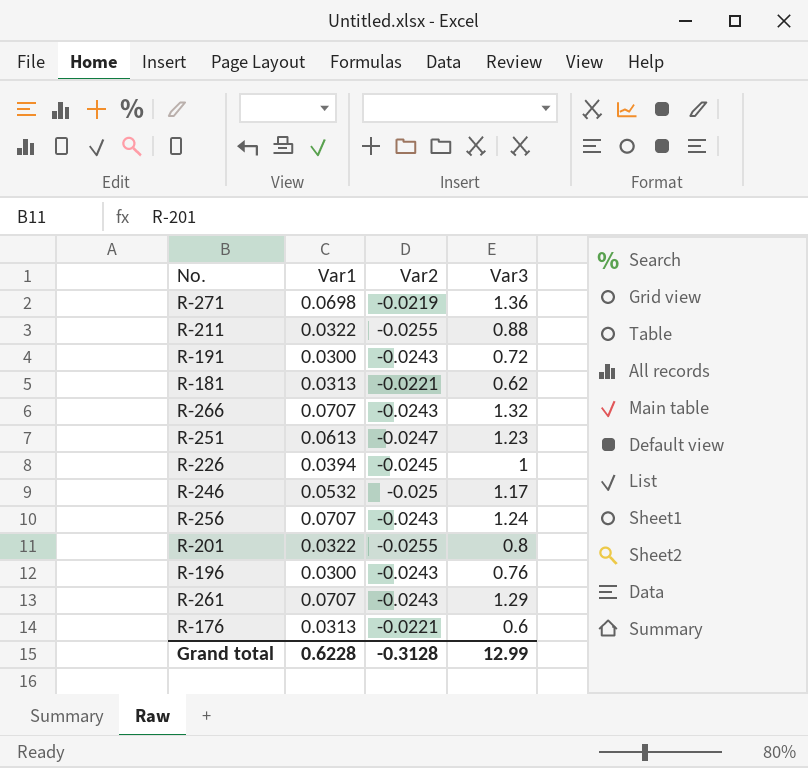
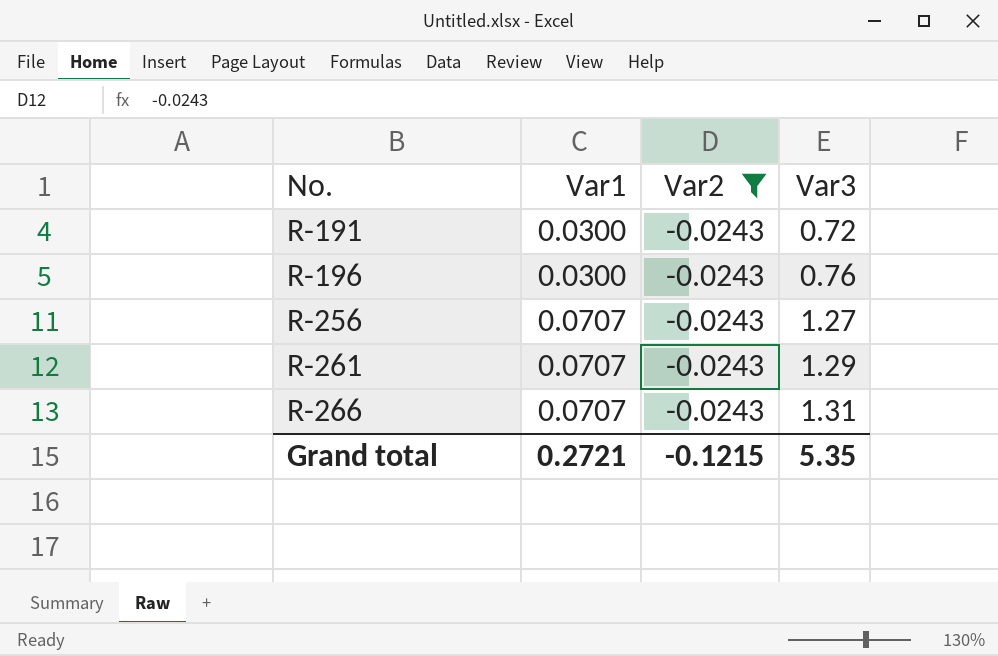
filter: none -> Var2 = -0.0243
row order: none -> No. ascending
R-256 | Var3: 1.24 -> 1.27
R-266 | Var3: 1.32 -> 1.31
Grand total | Var1: 0.6228 -> 0.2721
Grand total | Var2: -0.3128 -> -0.1215
Grand total | Var3: 12.99 -> 5.35

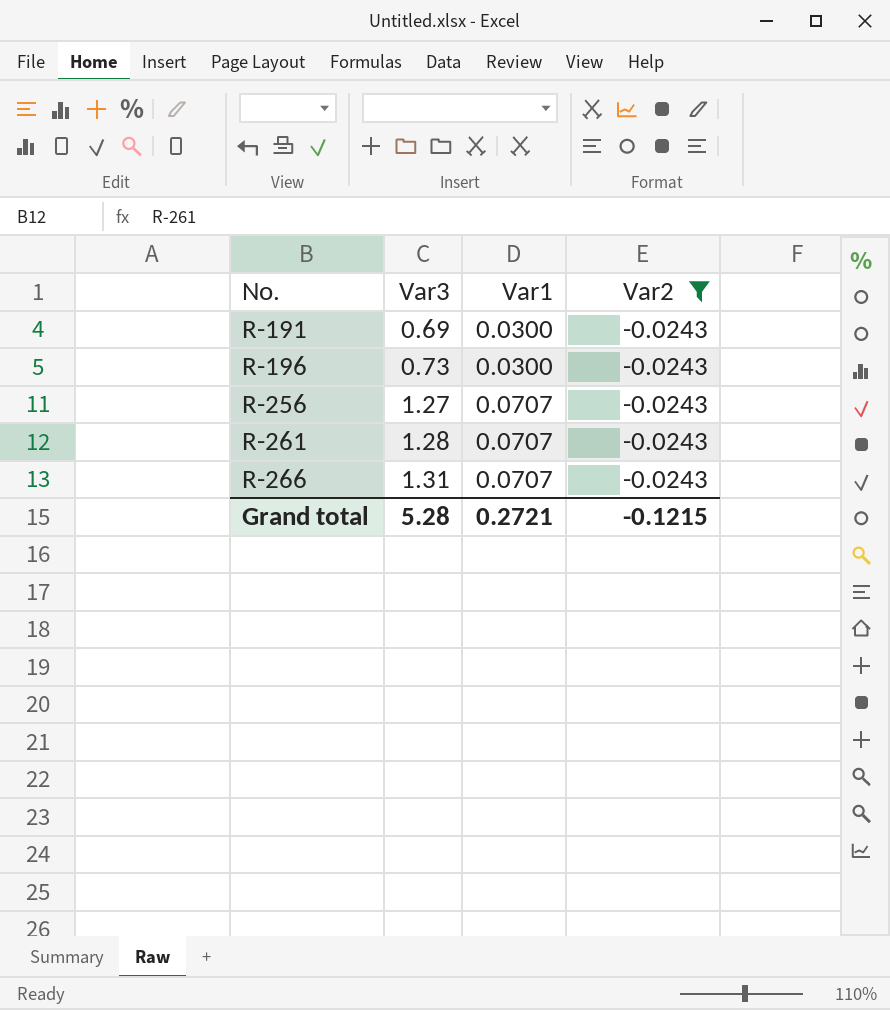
column Var3 | position: 4 -> 2
R-191 | Var3: 0.72 -> 0.69
R-196 | Var3: 0.76 -> 0.73
R-261 | Var3: 1.29 -> 1.28
Grand total | Var3: 5.35 -> 5.28

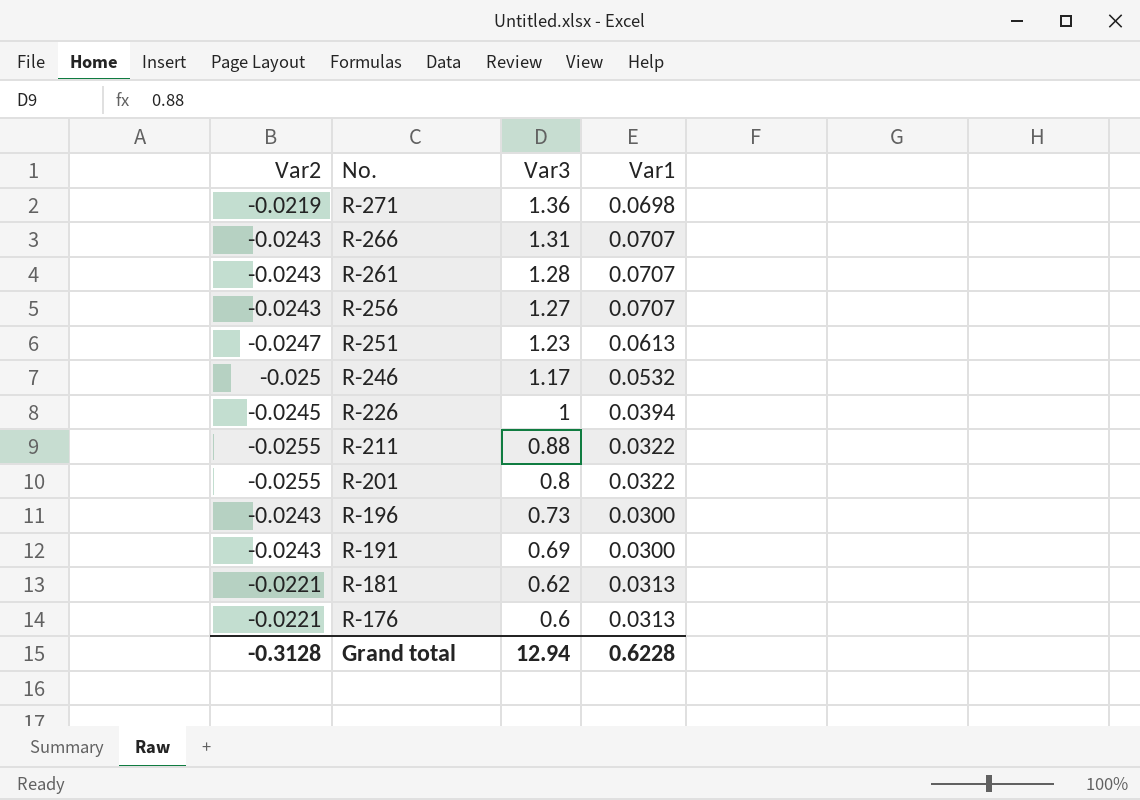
filter: Var2 = -0.0243 -> none
row order: No. ascending -> No. descending
column Var2 | position: 4 -> 1
Grand total | Var2: -0.1215 -> -0.3128
Grand total | Var3: 5.28 -> 12.94
Grand total | Var1: 0.2721 -> 0.6228

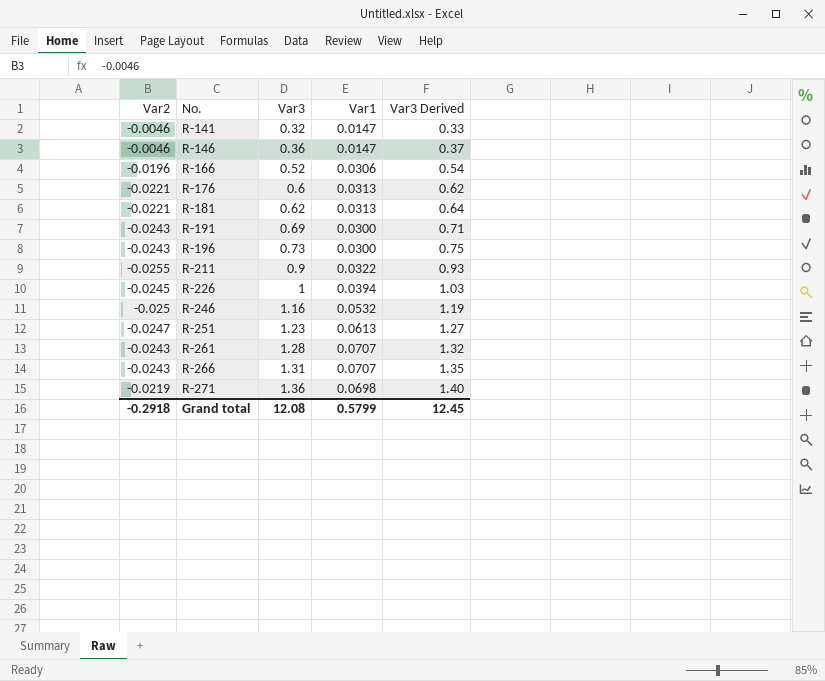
row order: No. descending -> No. ascending
column Var3 Derived | formula: none -> [Var3] * 1.03
row R-256: -0.0243 | 1.27 | 0.0707 -> none
row R-201: -0.0255 | 0.8 | 0.0322 -> none
row R-141: none -> -0.0046 | 0.32 | 0.0147 | 0.33
row R-146: none -> -0.0046 | 0.36 | 0.0147 | 0.37
row R-166: none -> -0.0196 | 0.52 | 0.0306 | 0.54
R-211 | Var3: 0.88 -> 0.9
R-246 | Var3: 1.17 -> 1.16
Grand total | Var2: -0.3128 -> -0.2918
Grand total | Var3: 12.94 -> 12.08
Grand total | Var1: 0.6228 -> 0.5799

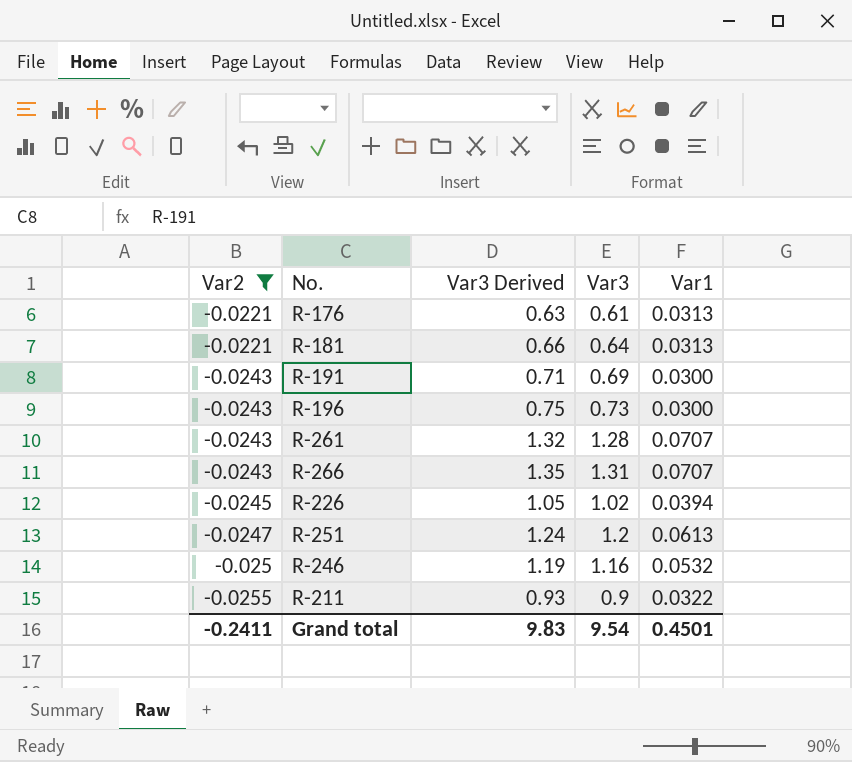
filter: none -> Var2 <= -0.0221
row order: No. ascending -> Var2 descending
column Var3 Derived | position: 5 -> 3
R-176 | Var3 Derived: 0.62 -> 0.63
R-176 | Var3: 0.6 -> 0.61
R-181 | Var3 Derived: 0.64 -> 0.66
R-181 | Var3: 0.62 -> 0.64
R-226 | Var3 Derived: 1.03 -> 1.05
R-226 | Var3: 1 -> 1.02
R-251 | Var3 Derived: 1.27 -> 1.24
R-251 | Var3: 1.23 -> 1.2
Grand total | Var2: -0.2918 -> -0.2411
Grand total | Var3 Derived: 12.45 -> 9.83
Grand total | Var3: 12.08 -> 9.54
Grand total | Var1: 0.5799 -> 0.4501

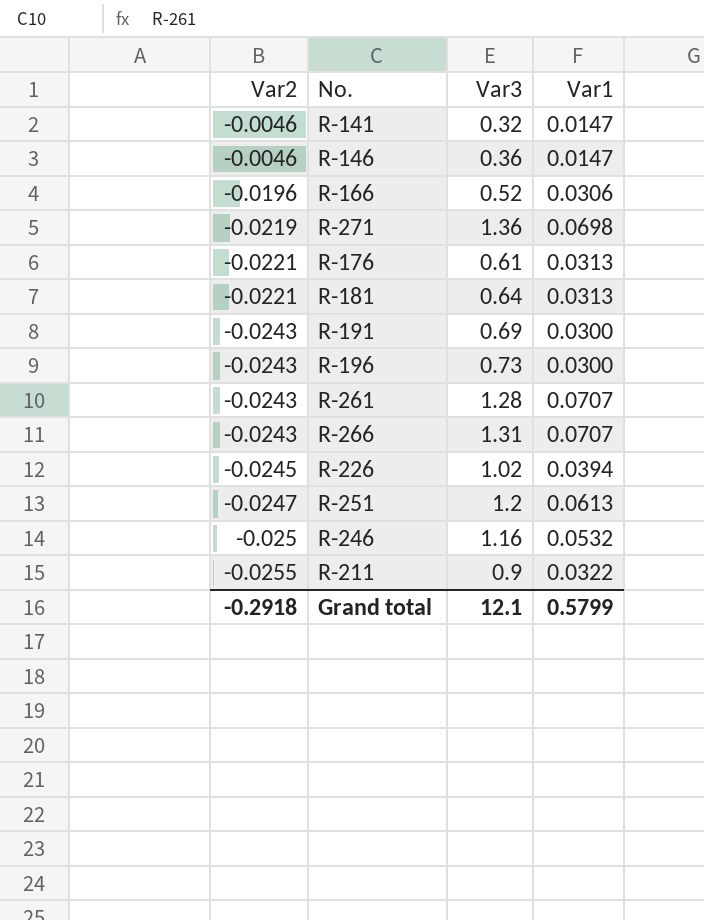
filter: Var2 <= -0.0221 -> none
column Var3 Derived | formula: [Var3] * 1.03 -> none
Grand total | Var2: -0.2411 -> -0.2918
Grand total | Var3: 9.54 -> 12.1
Grand total | Var1: 0.4501 -> 0.5799

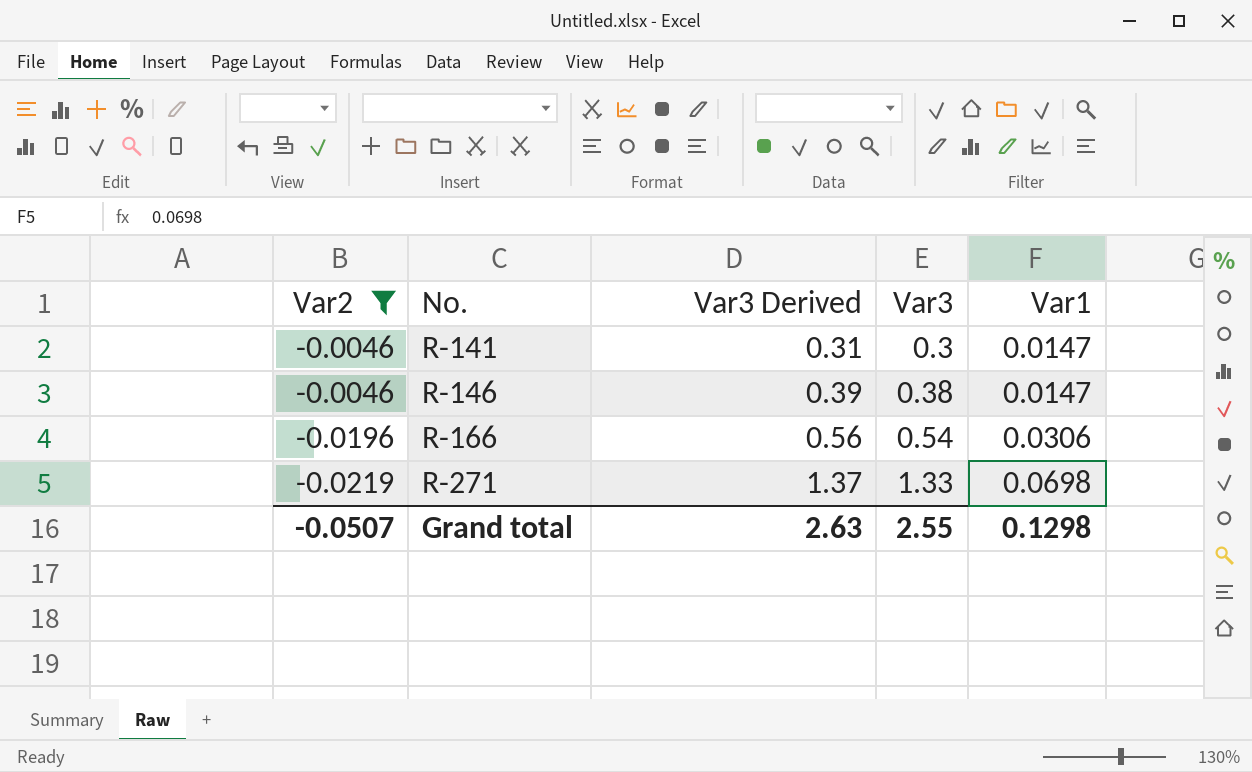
filter: none -> Var2 >= -0.0219
column Var3 Derived | formula: none -> [Var3] * 1.03
R-141 | Var3: 0.32 -> 0.3
R-146 | Var3: 0.36 -> 0.38
R-166 | Var3: 0.52 -> 0.54
R-271 | Var3: 1.36 -> 1.33
Grand total | Var2: -0.2918 -> -0.0507
Grand total | Var3: 12.1 -> 2.55
Grand total | Var1: 0.5799 -> 0.1298

